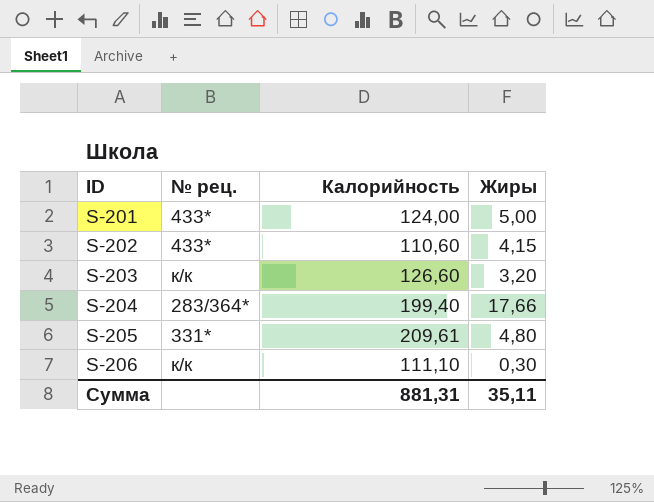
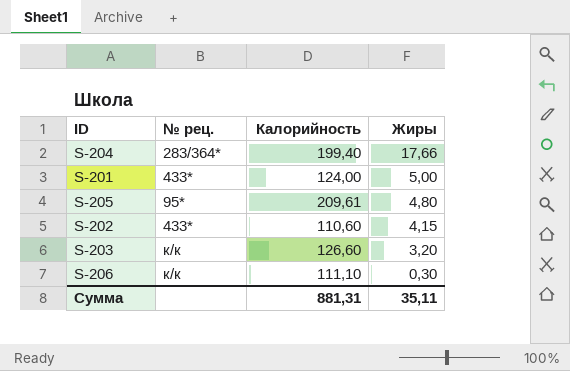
row order: ID ascending -> Жиры descending
S-205 | № рец.: 331* -> 95*

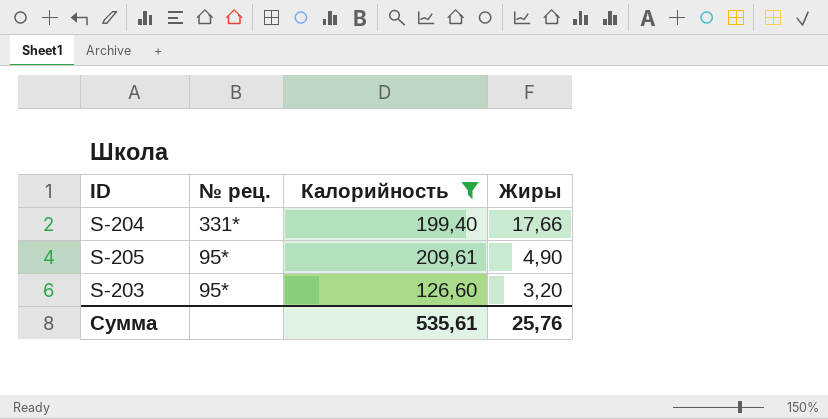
filter: none -> Калорийность >= 126,60
S-204 | № рец.: 283/364* -> 331*
S-205 | Жиры: 4,80 -> 4,90
S-203 | № рец.: к/к -> 95*
Сумма | Калорийность: 881,31 -> 535,61
Сумма | Жиры: 35,11 -> 25,76

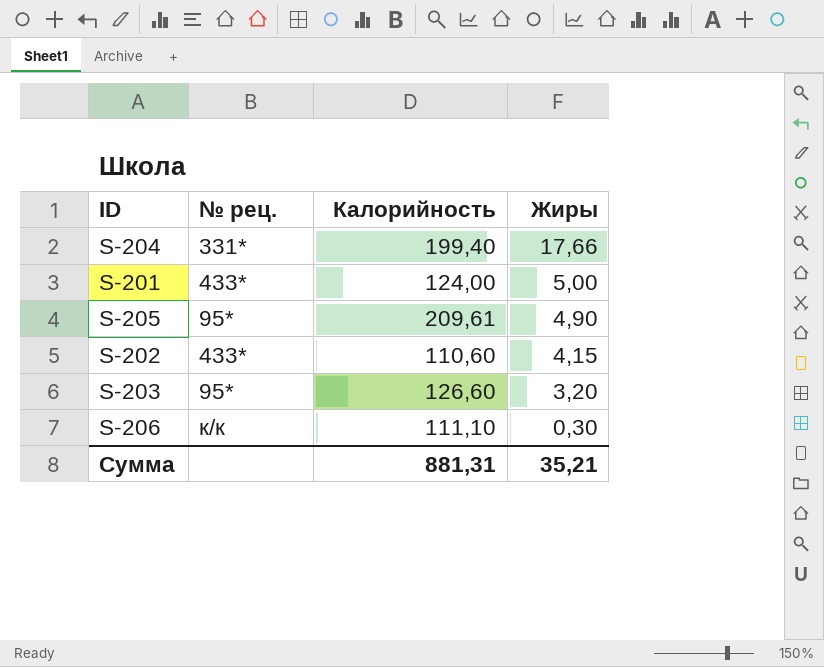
filter: Калорийность >= 126,60 -> none
Сумма | Калорийность: 535,61 -> 881,31
Сумма | Жиры: 25,76 -> 35,21

